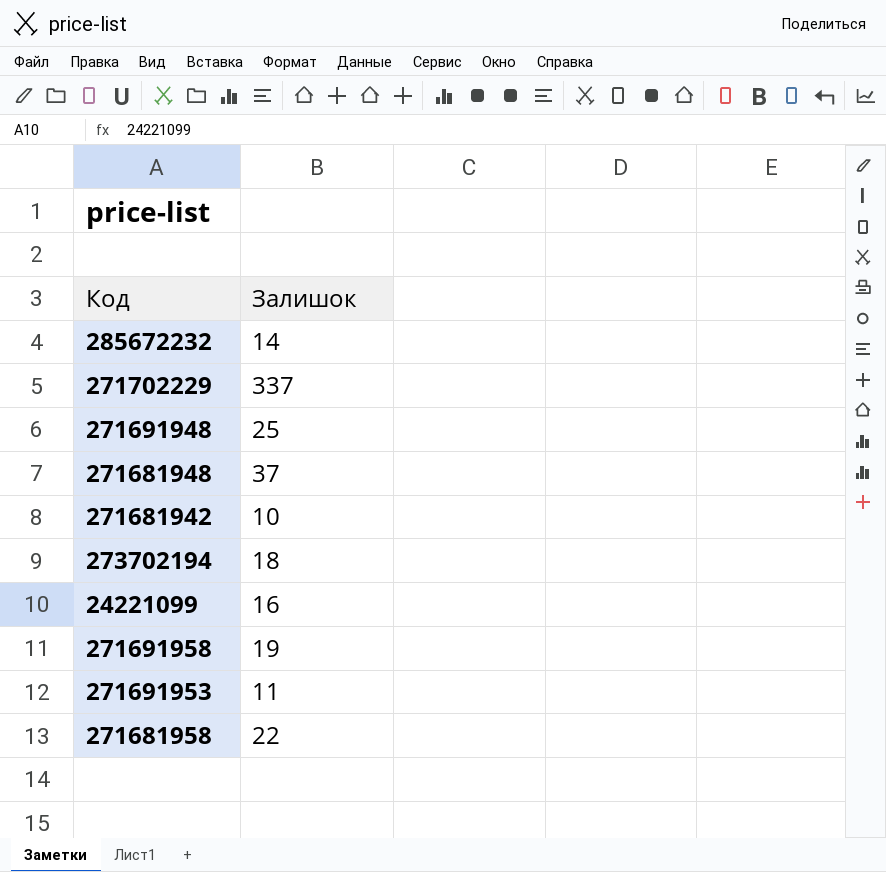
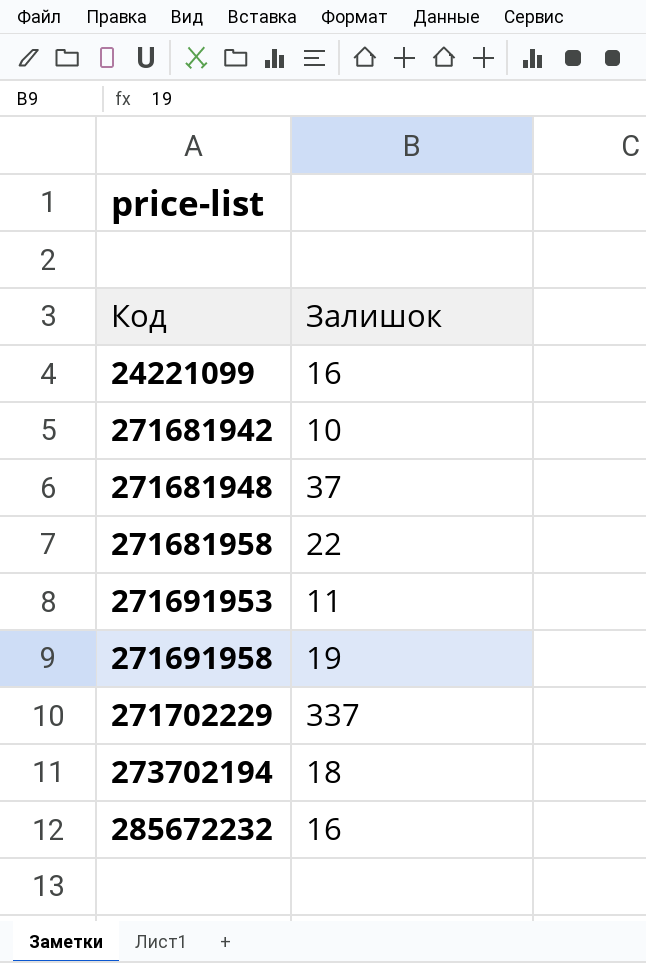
row order: none -> Код ascending
row 271691948: 25 -> none
285672232 | Залишок: 14 -> 16

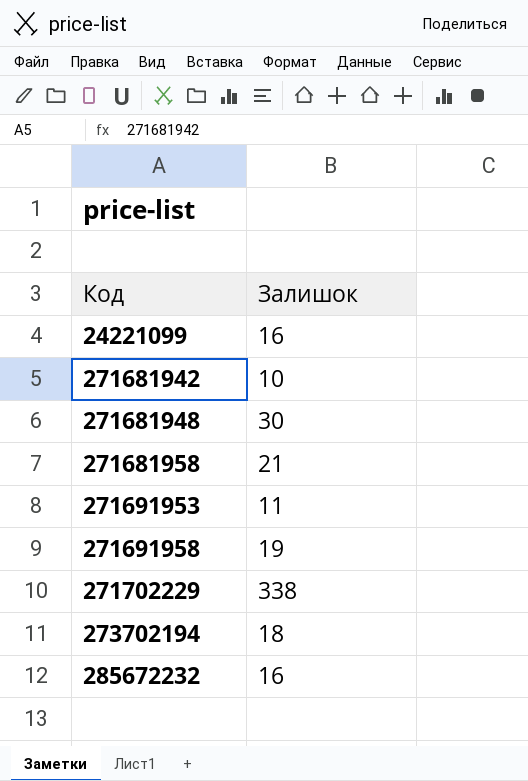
271681948 | Залишок: 37 -> 30
271681958 | Залишок: 22 -> 21
271702229 | Залишок: 337 -> 338

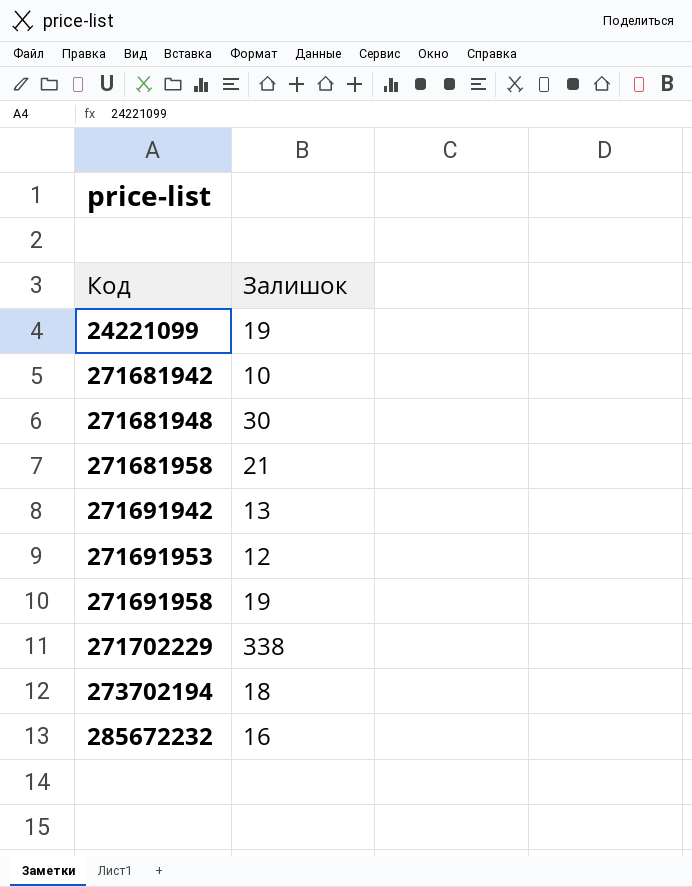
24221099 | Залишок: 16 -> 19
row 271691942: none -> 13
271691953 | Залишок: 11 -> 12

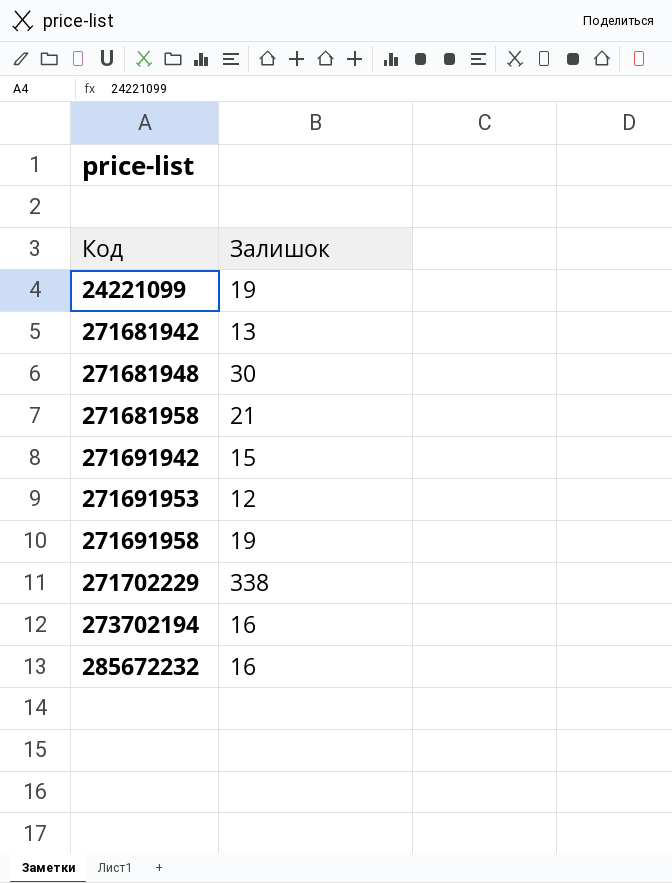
271681942 | Залишок: 10 -> 13
271691942 | Залишок: 13 -> 15
273702194 | Залишок: 18 -> 16

